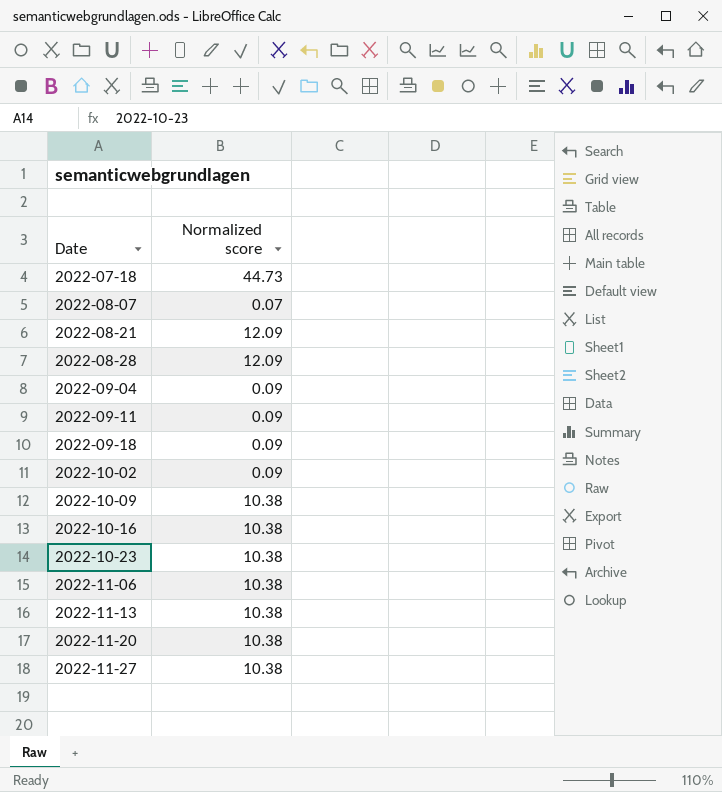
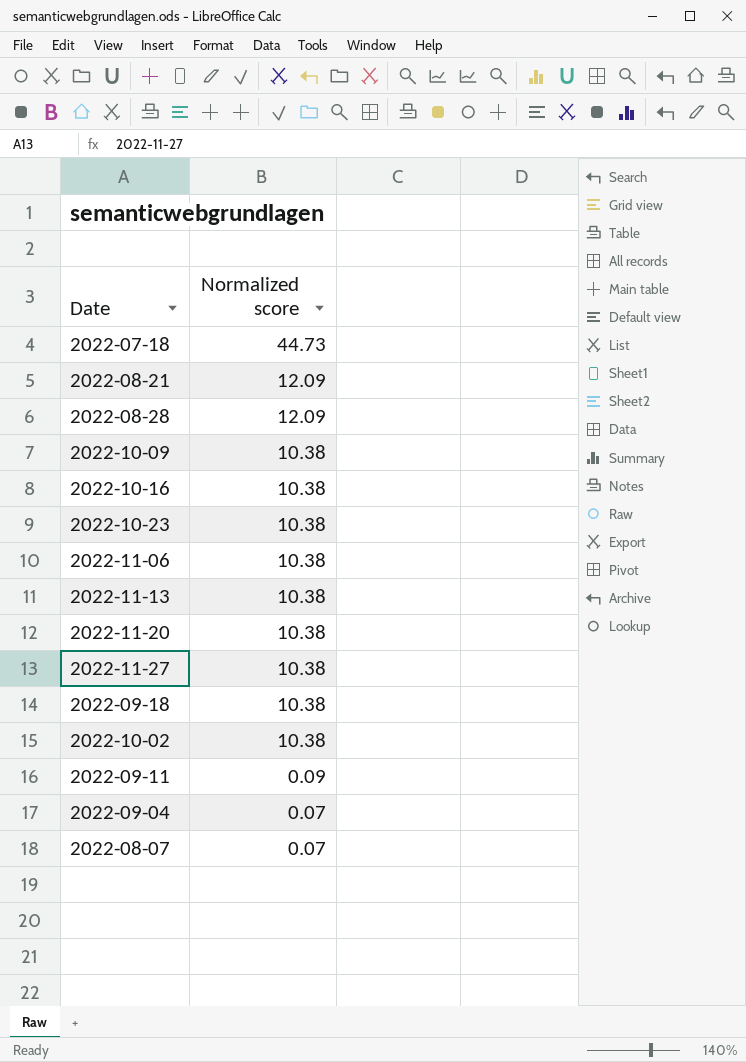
row order: Date ascending -> Normalized score descending
2022-09-18 | Normalized score: 0.09 -> 10.38
2022-10-02 | Normalized score: 0.09 -> 10.38
2022-09-04 | Normalized score: 0.09 -> 0.07

